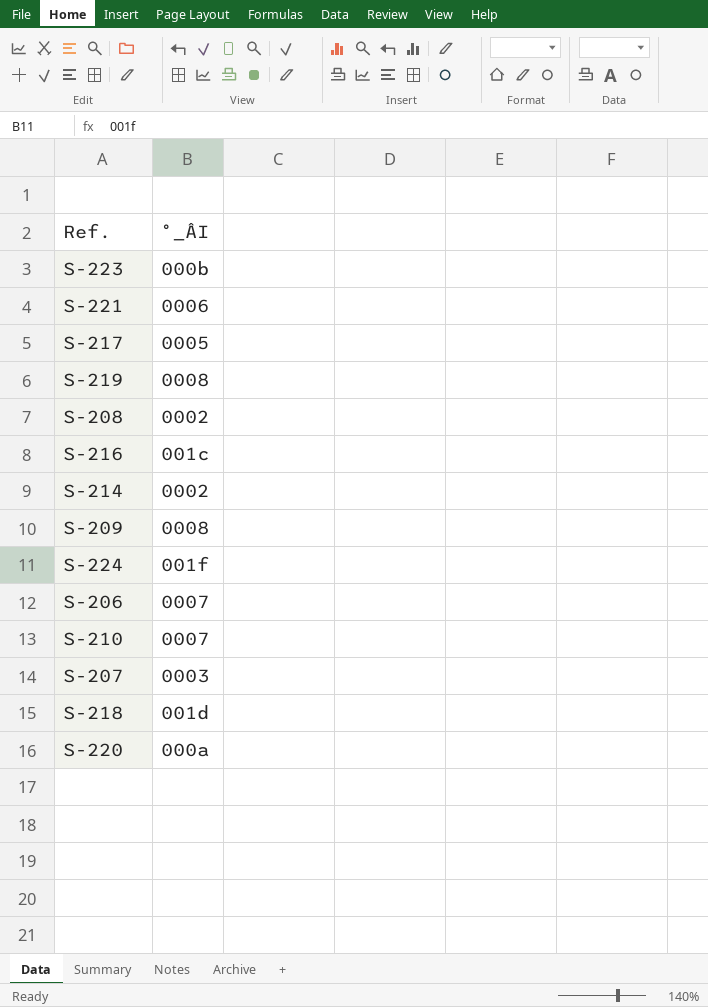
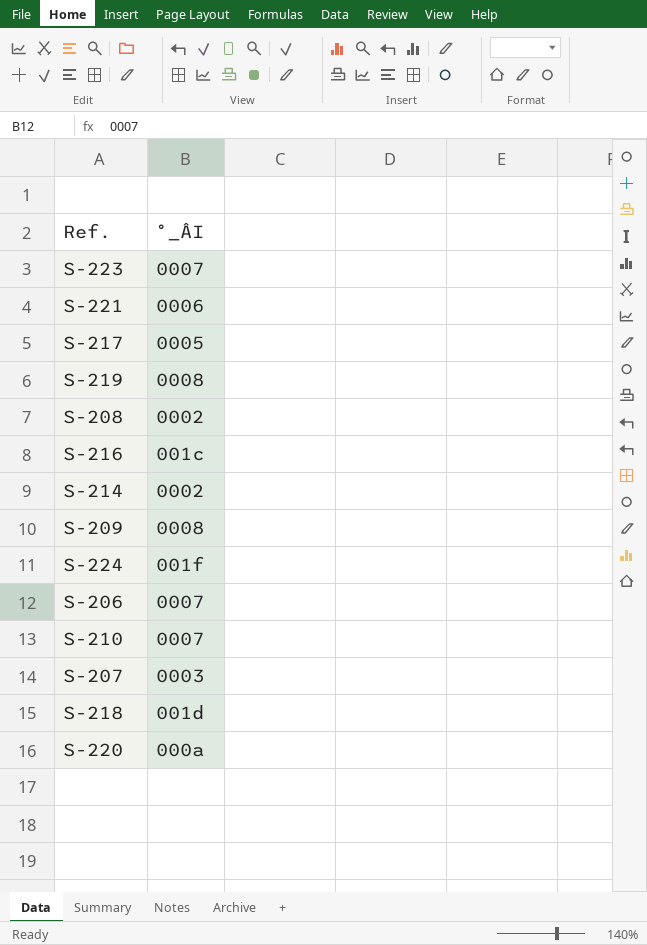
S-223 | °_ÂI: 000b -> 0007

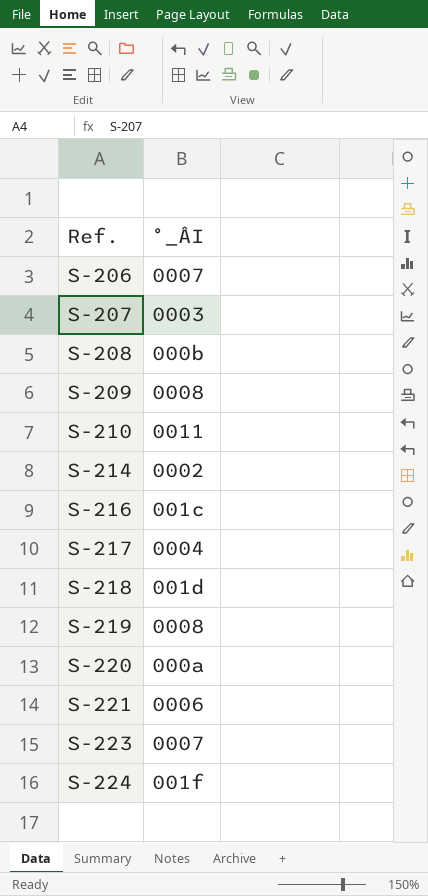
row order: none -> Ref. ascending
S-208 | °_ÂI: 0002 -> 000b
S-210 | °_ÂI: 0007 -> 0011
S-217 | °_ÂI: 0005 -> 0004

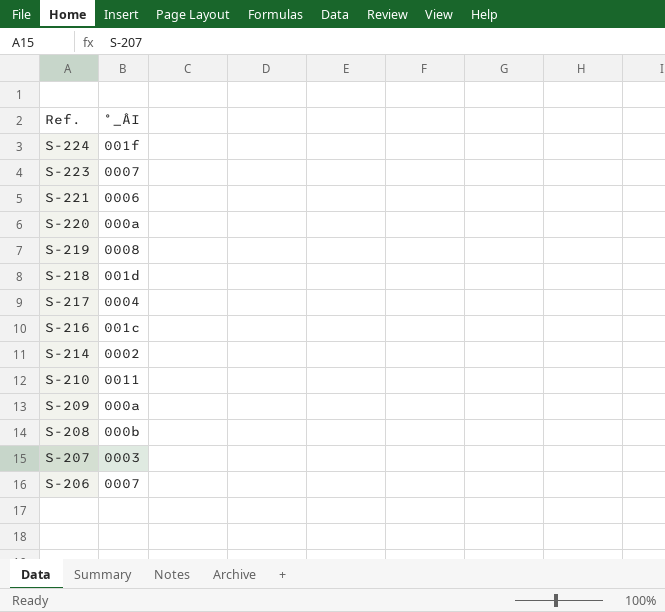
row order: Ref. ascending -> Ref. descending
S-209 | °_ÂI: 0008 -> 000a

